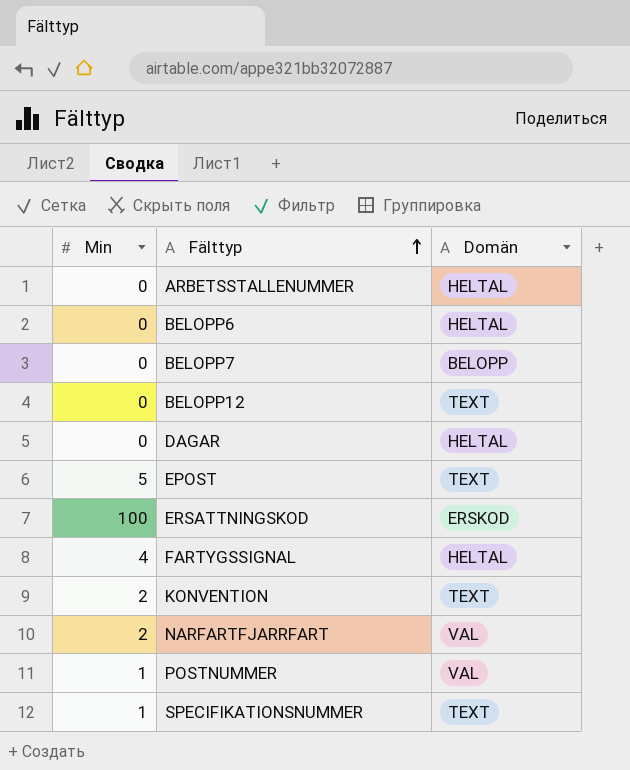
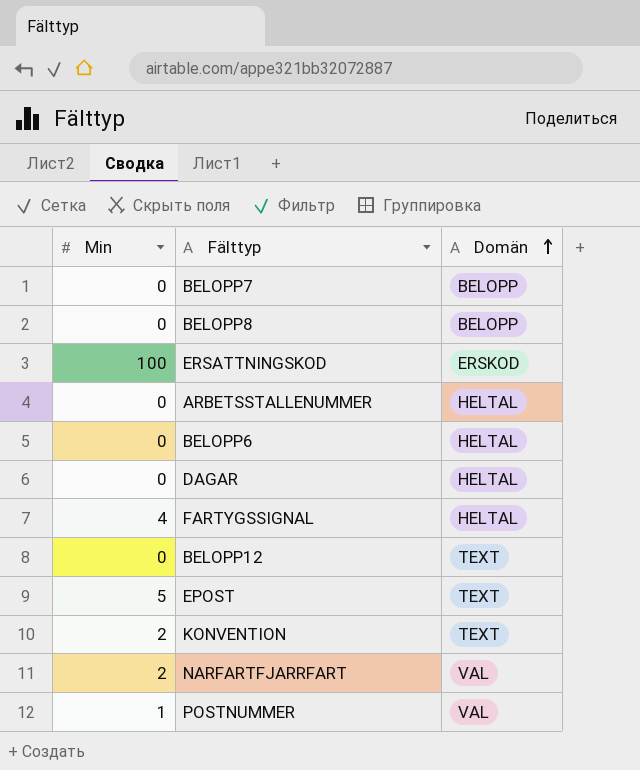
row order: Fälttyp ascending -> Domän ascending
row SPECIFIKATIONSNUMMER: 1 | TEXT -> none
row BELOPP8: none -> 0 | BELOPP

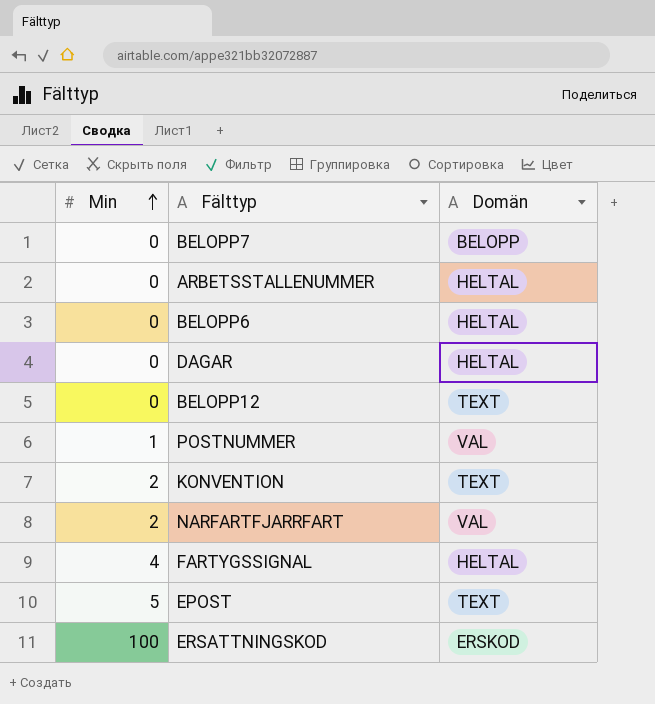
row order: Domän ascending -> Min ascending
row BELOPP8: 0 | BELOPP -> none

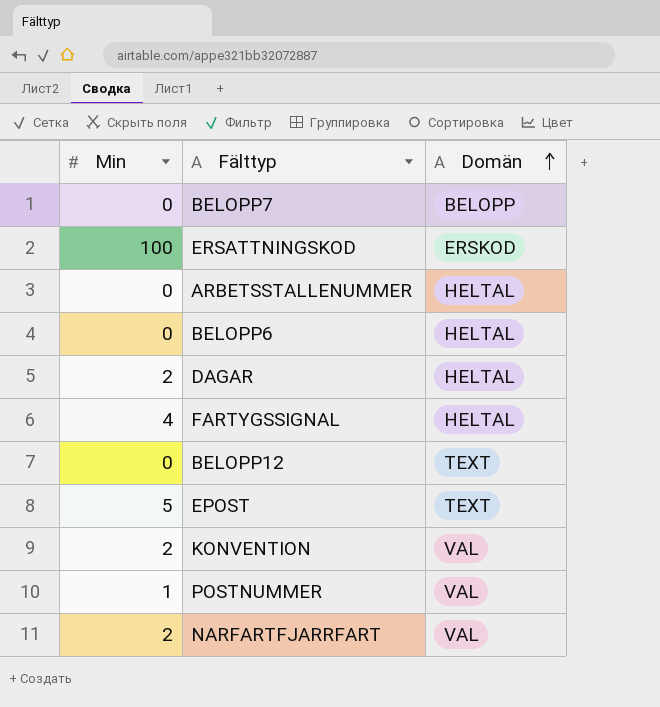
row order: Min ascending -> Domän ascending
DAGAR | Min: 0 -> 2
KONVENTION | Domän: TEXT -> VAL

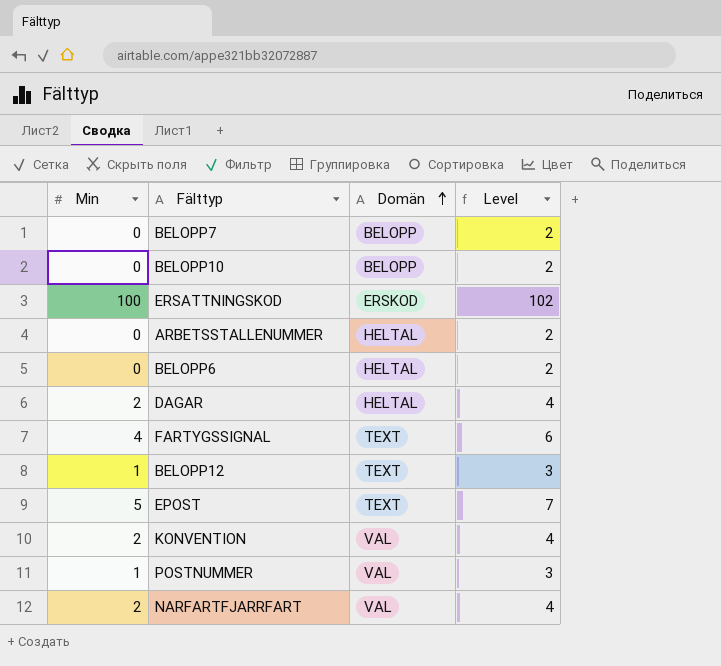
column Level | formula: none -> [Min] + 2
row BELOPP10: none -> 0 | BELOPP | 2
FARTYGSSIGNAL | Domän: HELTAL -> TEXT
BELOPP12 | Min: 0 -> 1

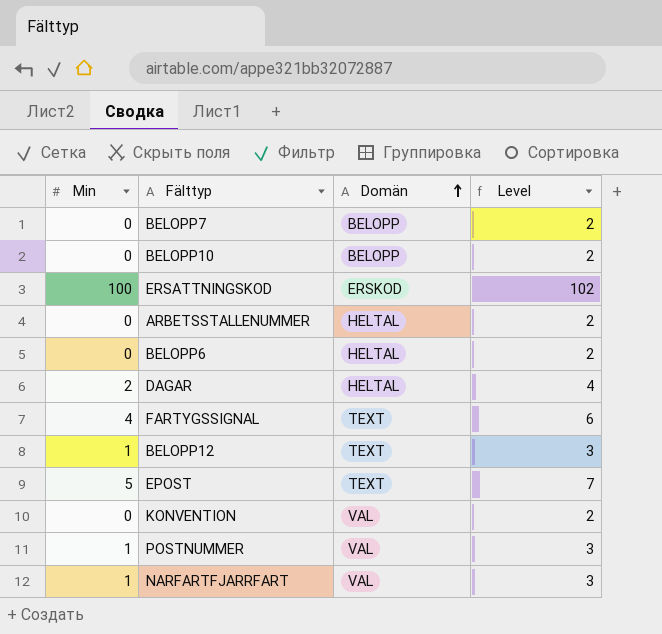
KONVENTION | Min: 2 -> 0
KONVENTION | Level: 4 -> 2
NARFARTFJARRFART | Min: 2 -> 1
NARFARTFJARRFART | Level: 4 -> 3

